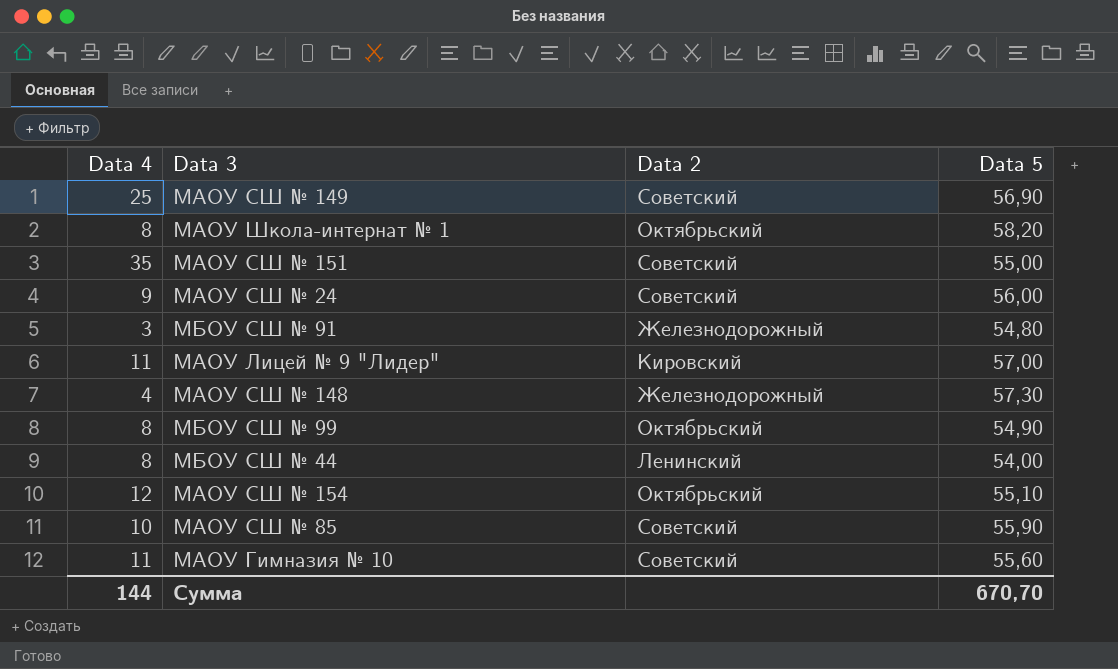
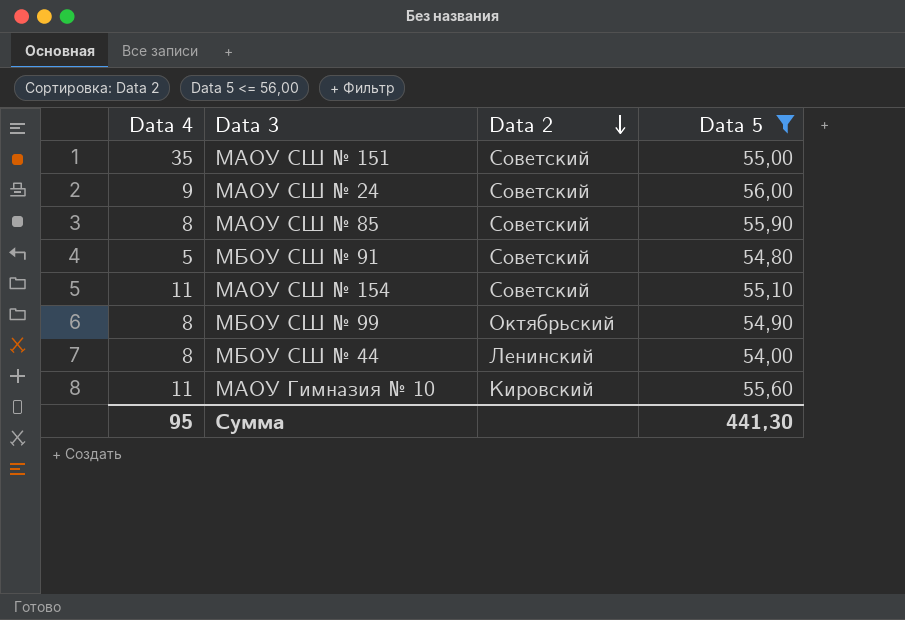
filter: none -> Data 5 <= 56,00
row order: none -> Data 2 descending
МАОУ СШ № 85 | Data 4: 10 -> 8
МБОУ СШ № 91 | Data 4: 3 -> 5
МБОУ СШ № 91 | Data 2: Железнодорожный -> Советский
МАОУ СШ № 154 | Data 4: 12 -> 11
МАОУ СШ № 154 | Data 2: Октябрьский -> Советский
МАОУ Гимназия № 10 | Data 2: Советский -> Кировский
Сумма | Data 4: 144 -> 95
Сумма | Data 5: 670,70 -> 441,30

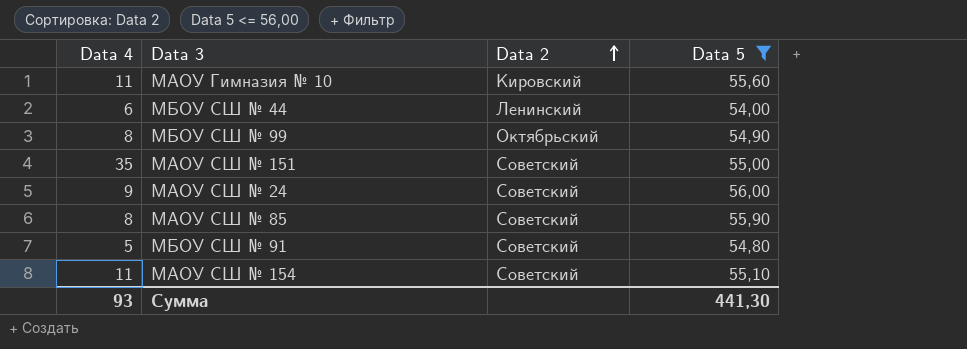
row order: Data 2 descending -> Data 2 ascending
МБОУ СШ № 44 | Data 4: 8 -> 6
Сумма | Data 4: 95 -> 93

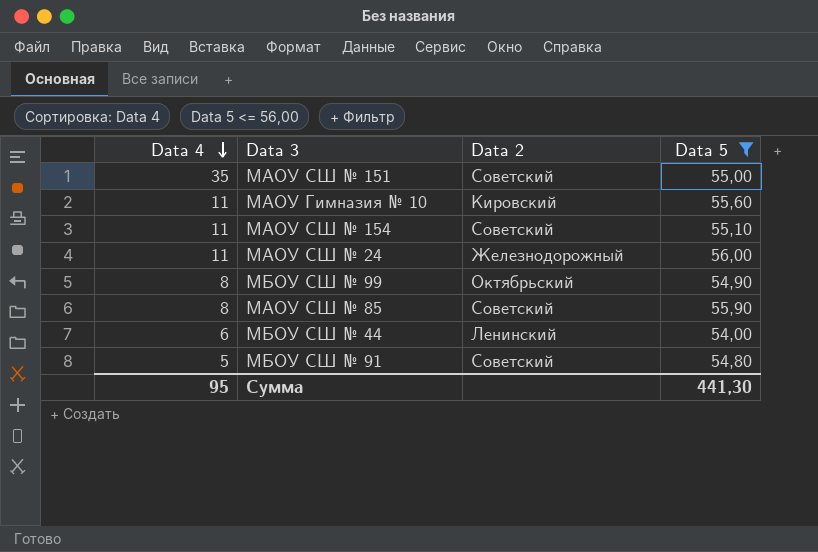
row order: Data 2 ascending -> Data 4 descending
МАОУ СШ № 24 | Data 4: 9 -> 11
МАОУ СШ № 24 | Data 2: Советский -> Железнодорожный
Сумма | Data 4: 93 -> 95

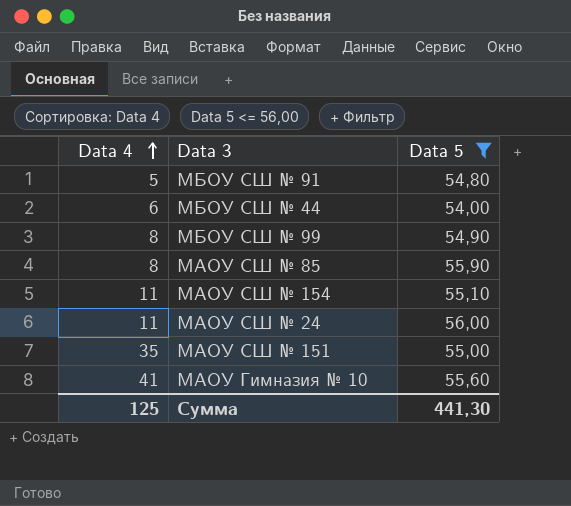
row order: Data 4 descending -> Data 4 ascending
column Data 2 | position: 3 -> none
МАОУ Гимназия № 10 | Data 4: 11 -> 41
Сумма | Data 4: 95 -> 125

